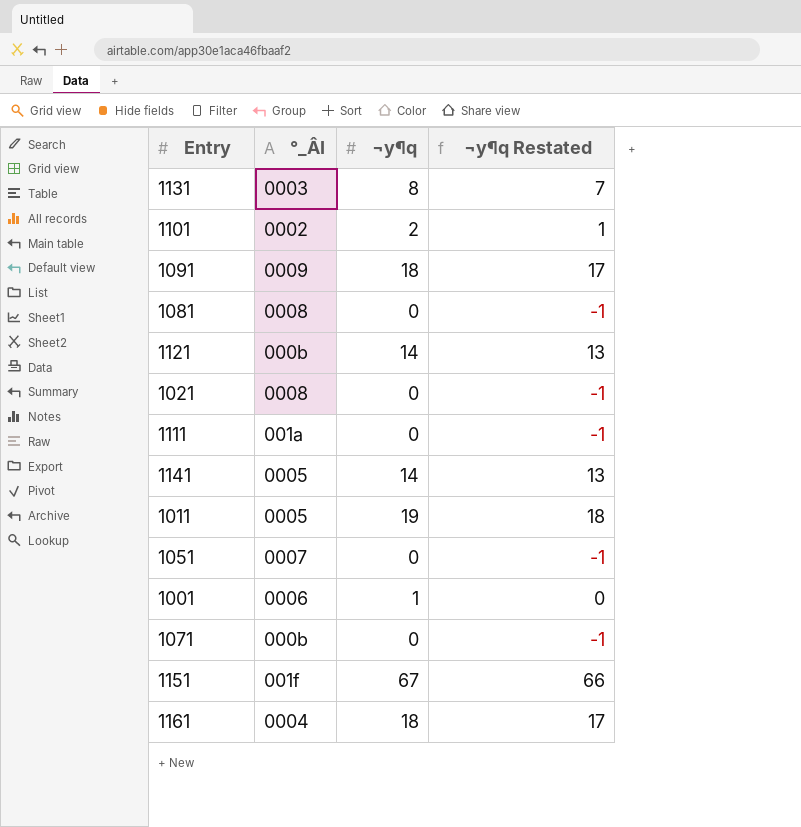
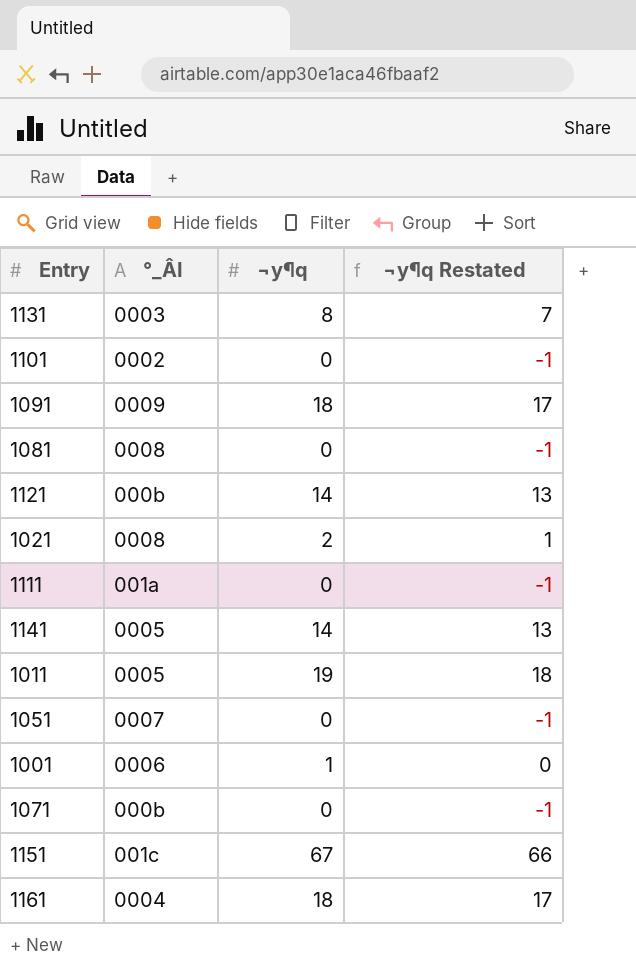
1101 | ¬y¶q: 2 -> 0
1101 | ¬y¶q Restated: 1 -> -1
1021 | ¬y¶q: 0 -> 2
1021 | ¬y¶q Restated: -1 -> 1
1151 | °_ÂI: 001f -> 001c

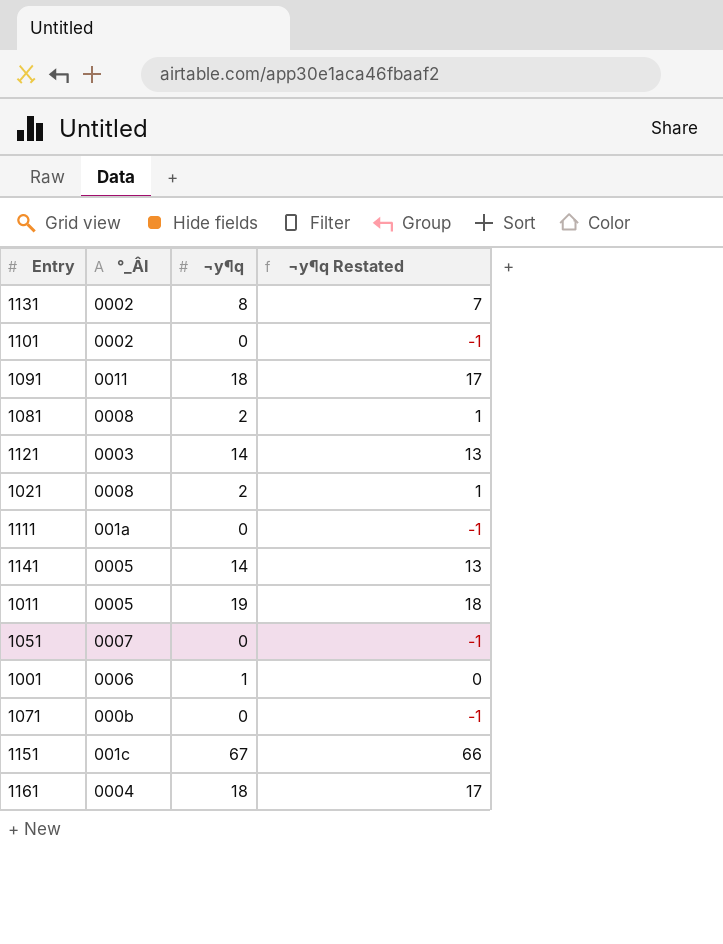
1131 | °_ÂI: 0003 -> 0002
1091 | °_ÂI: 0009 -> 0011
1081 | ¬y¶q: 0 -> 2
1081 | ¬y¶q Restated: -1 -> 1
1121 | °_ÂI: 000b -> 0003

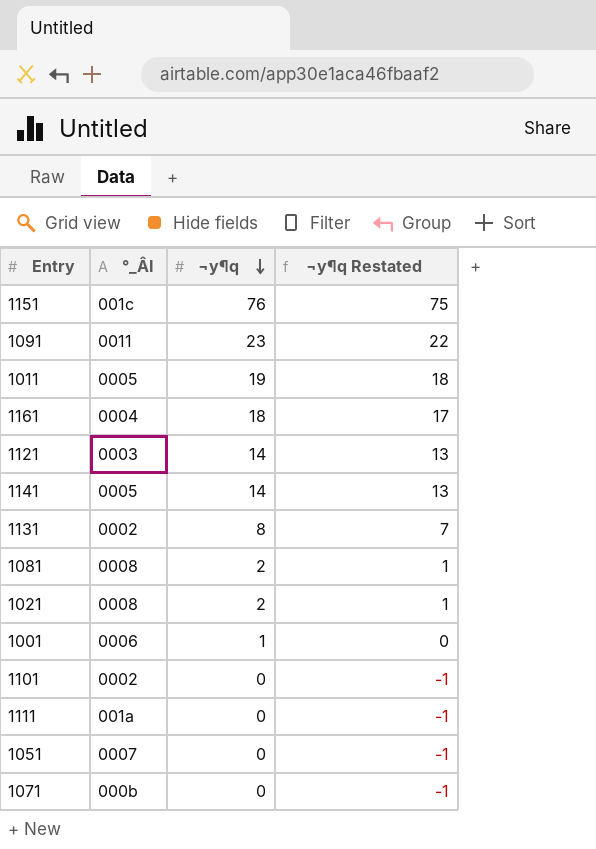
row order: none -> ¬y¶q descending
1151 | ¬y¶q: 67 -> 76
1151 | ¬y¶q Restated: 66 -> 75
1091 | ¬y¶q: 18 -> 23
1091 | ¬y¶q Restated: 17 -> 22

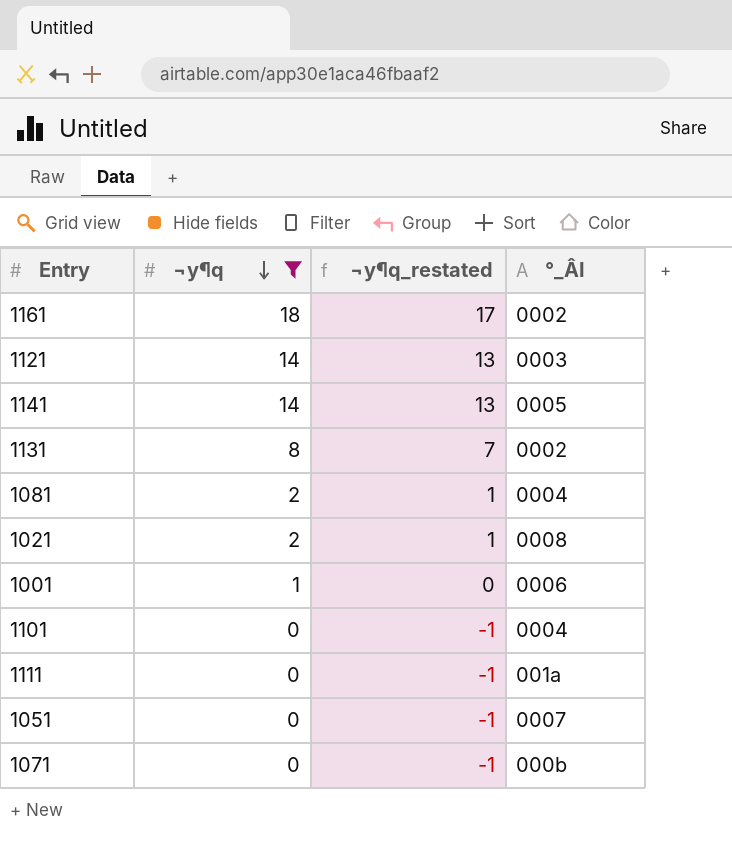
filter: none -> ¬y¶q <= 18
column name: ¬y¶q Restated -> ¬y¶q_restated
column °_ÂI | position: 2 -> 4
1161 | °_ÂI: 0004 -> 0002
1081 | °_ÂI: 0008 -> 0004
1101 | °_ÂI: 0002 -> 0004

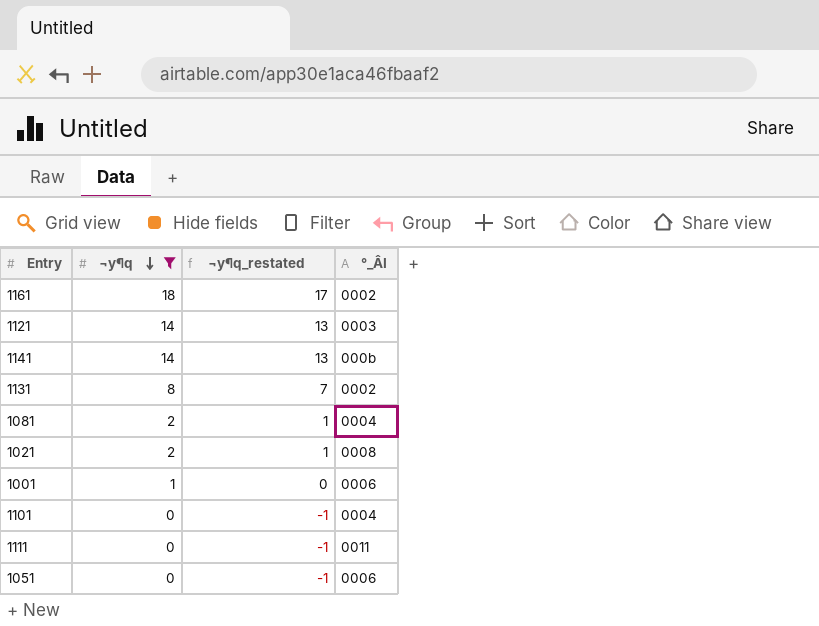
row 1071: 0 | -1 | 000b -> none
1141 | °_ÂI: 0005 -> 000b
1111 | °_ÂI: 001a -> 0011
1051 | °_ÂI: 0007 -> 0006

